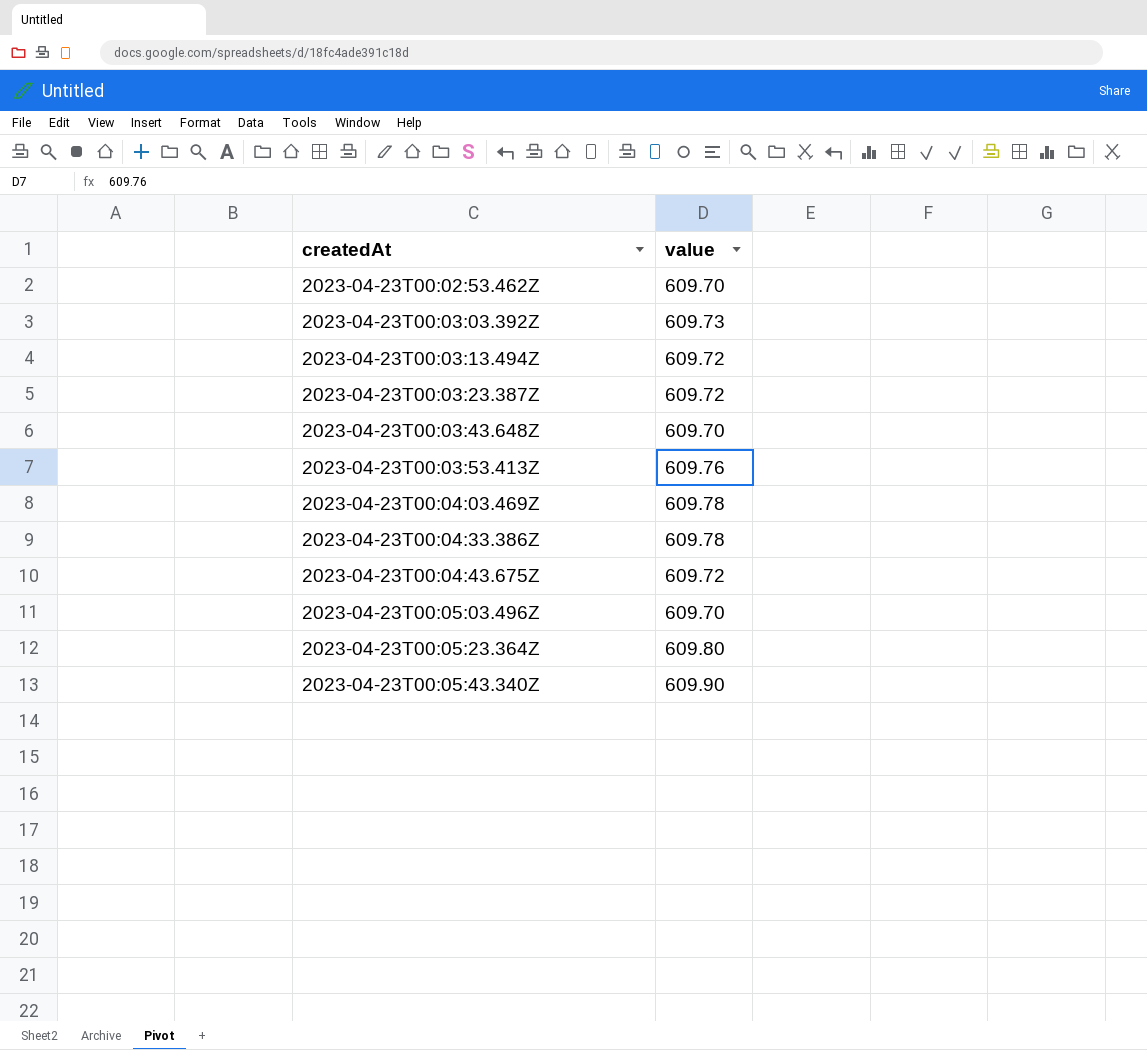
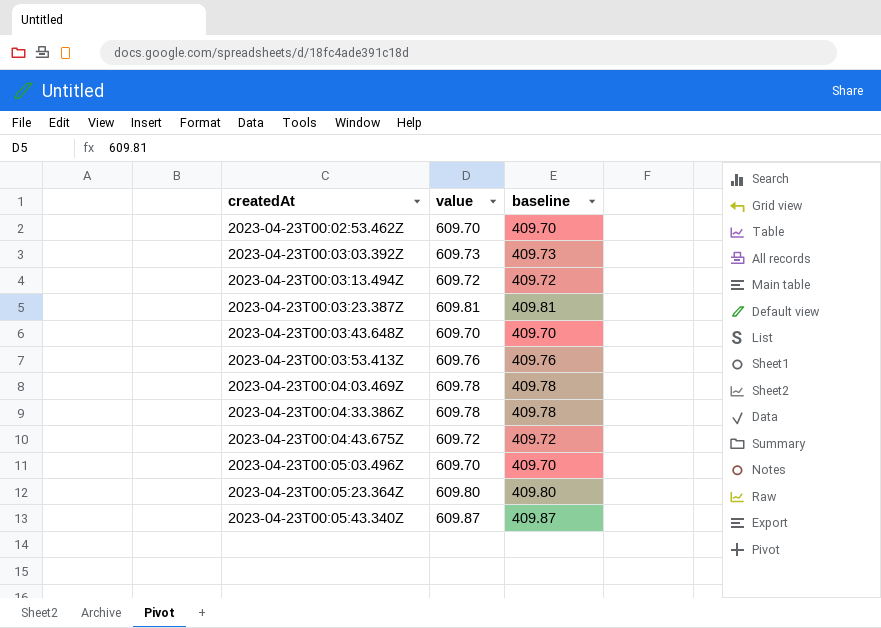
column baseline | formula: none -> [value] - 200
2023-04-23T00:03:23.387Z | value: 609.72 -> 609.81
2023-04-23T00:05:43.340Z | value: 609.90 -> 609.87

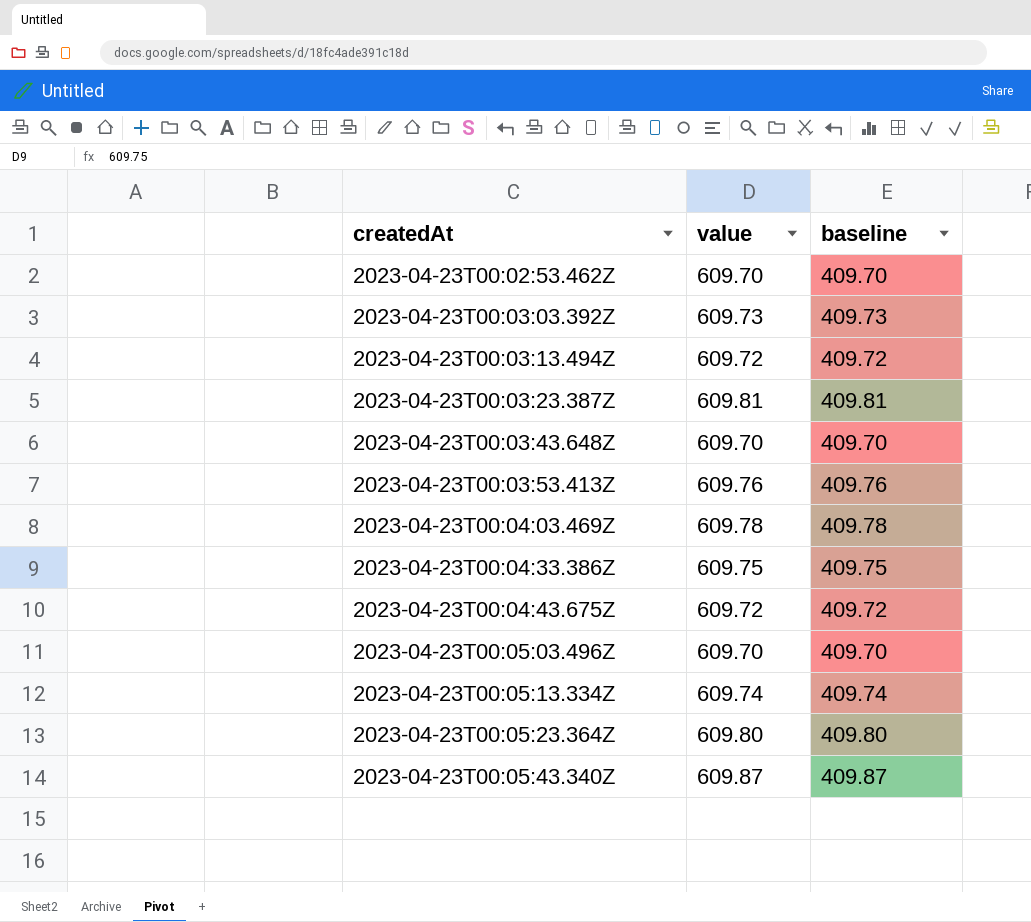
2023-04-23T00:04:33.386Z | value: 609.78 -> 609.75
2023-04-23T00:04:33.386Z | baseline: 409.78 -> 409.75
row 2023-04-23T00:05:13.334Z: none -> 609.74 | 409.74

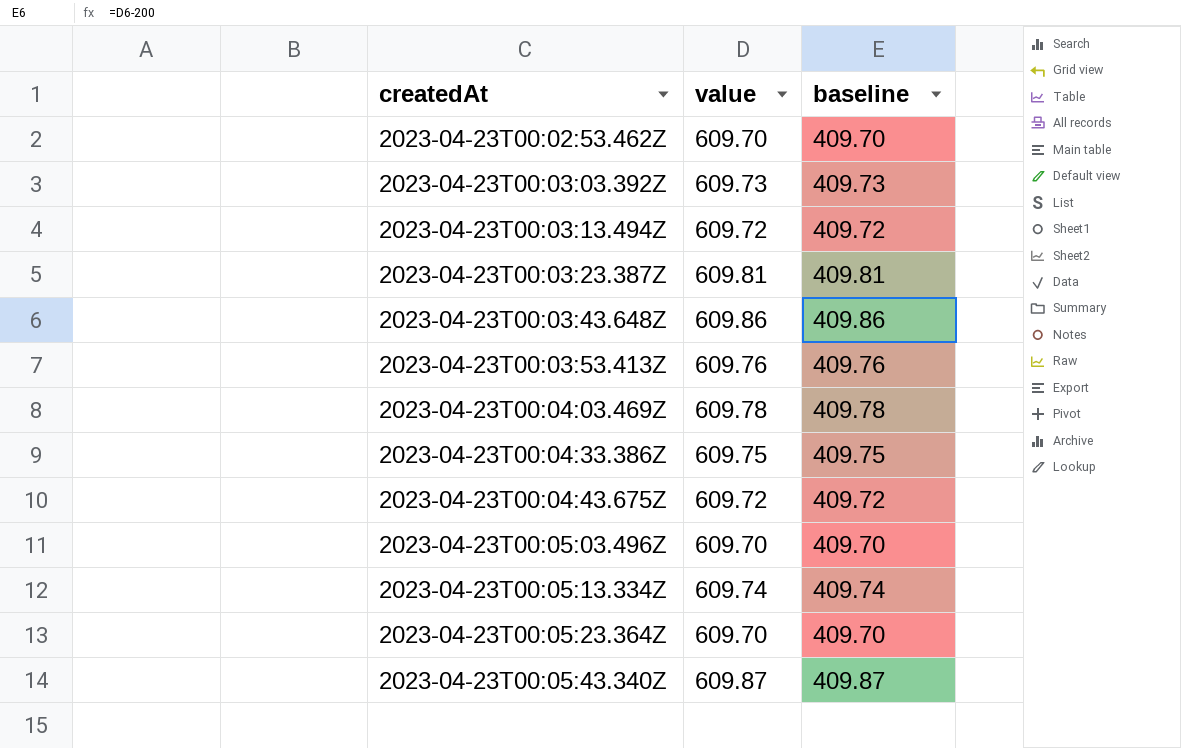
2023-04-23T00:03:43.648Z | value: 609.70 -> 609.86
2023-04-23T00:03:43.648Z | baseline: 409.70 -> 409.86
2023-04-23T00:05:23.364Z | value: 609.80 -> 609.70
2023-04-23T00:05:23.364Z | baseline: 409.80 -> 409.70

